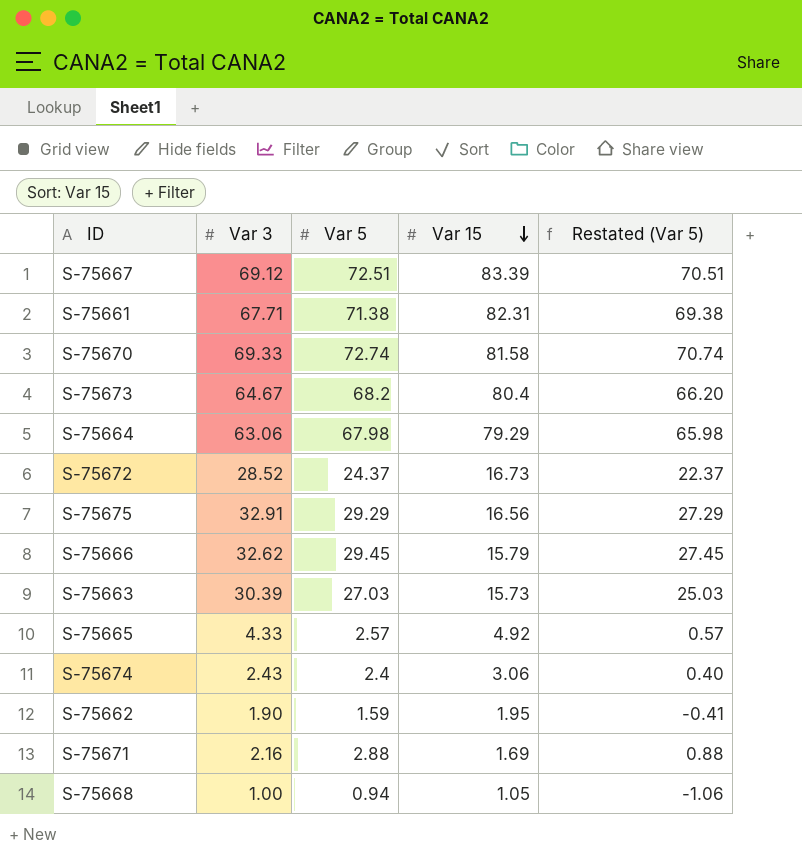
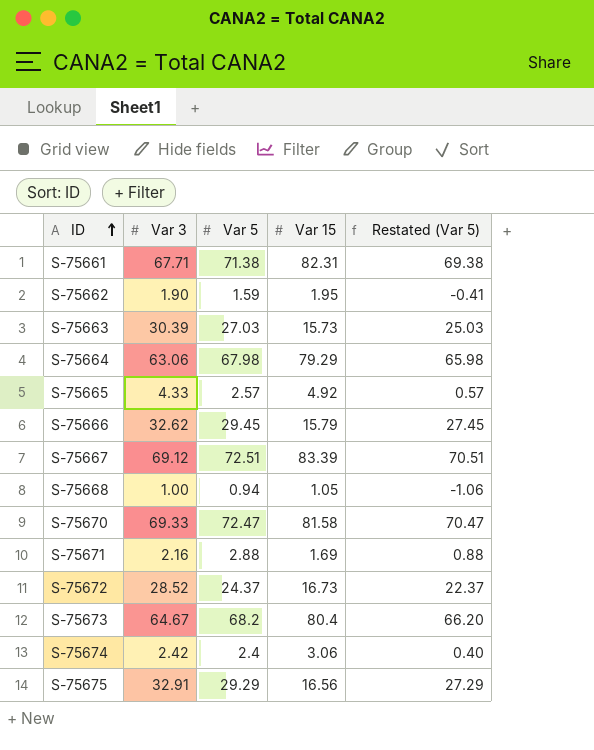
row order: Var 15 descending -> ID ascending
S-75670 | Var 5: 72.74 -> 72.47
S-75670 | Restated (Var 5): 70.74 -> 70.47
S-75674 | Var 3: 2.43 -> 2.42

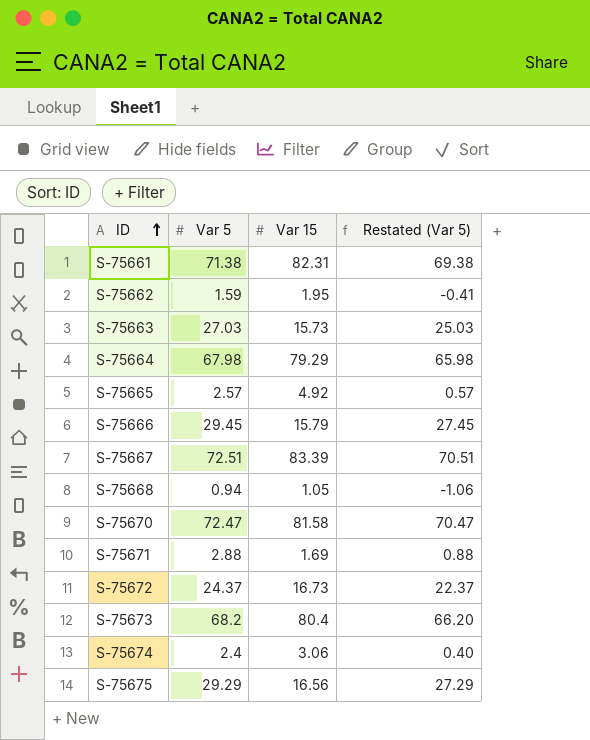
column Var 3 | position: 2 -> none

